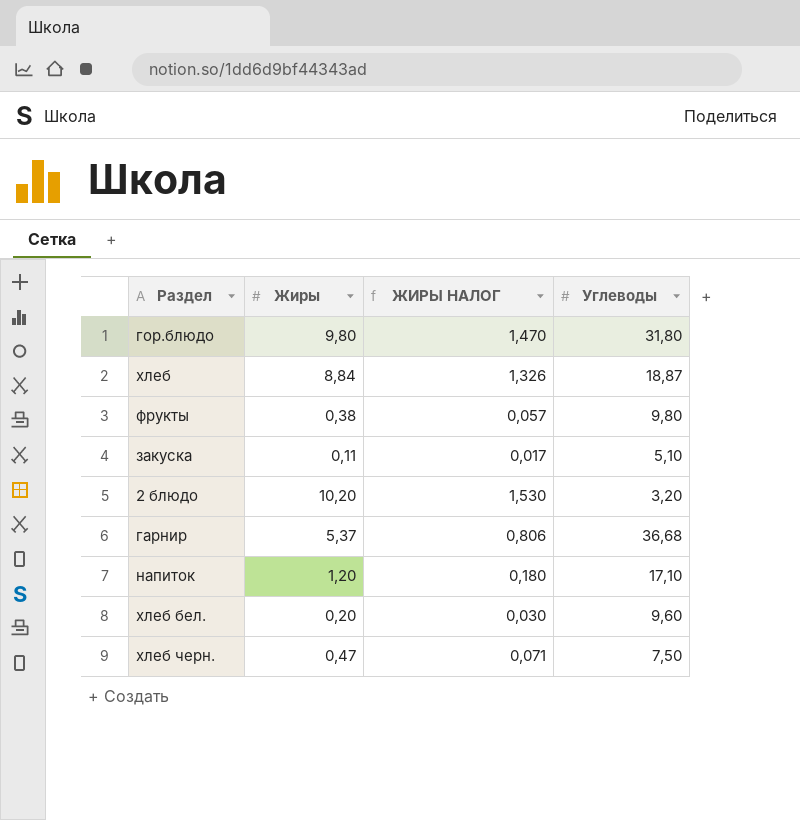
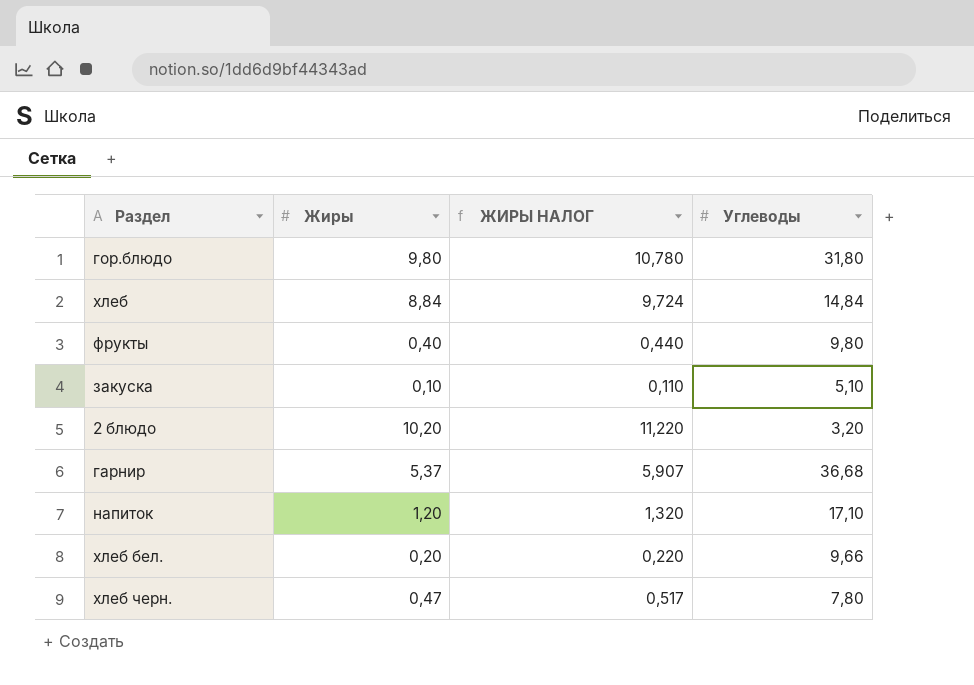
column ЖИРЫ НАЛОГ | formula: [Жиры] * 0,15 -> [Жиры] * 1,1
хлеб | Углеводы: 18,87 -> 14,84
фрукты | Жиры: 0,38 -> 0,40
закуска | Жиры: 0,11 -> 0,10
хлеб бел. | Углеводы: 9,60 -> 9,66
хлеб черн. | Углеводы: 7,50 -> 7,80

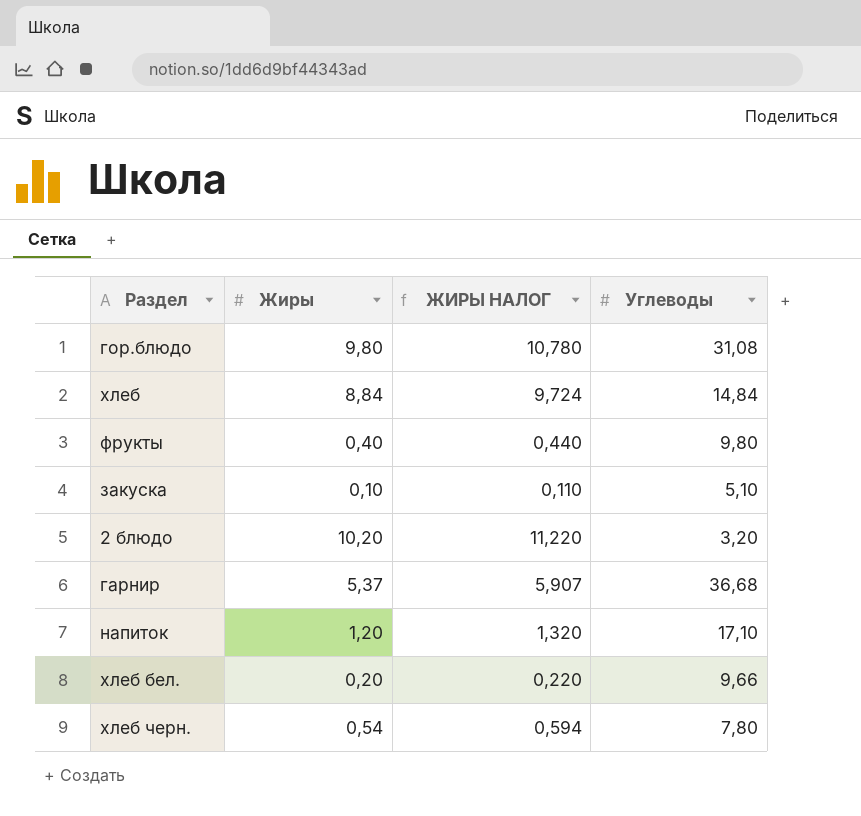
гор.блюдо | Углеводы: 31,80 -> 31,08
хлеб черн. | Жиры: 0,47 -> 0,54
хлеб черн. | ЖИРЫ НАЛОГ: 0,517 -> 0,594

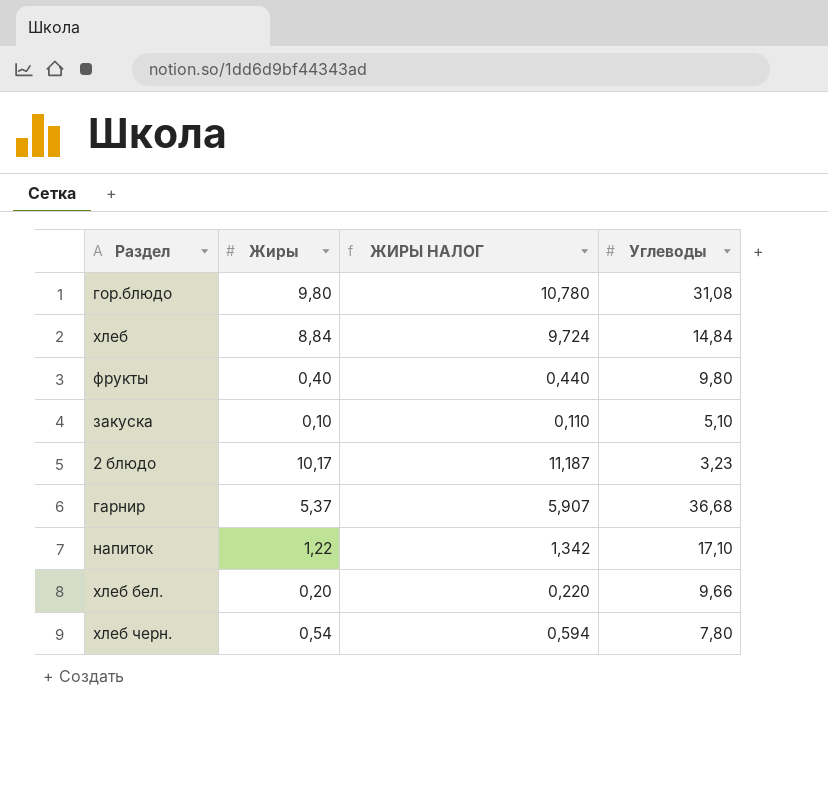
2 блюдо | Жиры: 10,20 -> 10,17
2 блюдо | ЖИРЫ НАЛОГ: 11,220 -> 11,187
2 блюдо | Углеводы: 3,20 -> 3,23
напиток | Жиры: 1,20 -> 1,22
напиток | ЖИРЫ НАЛОГ: 1,320 -> 1,342

